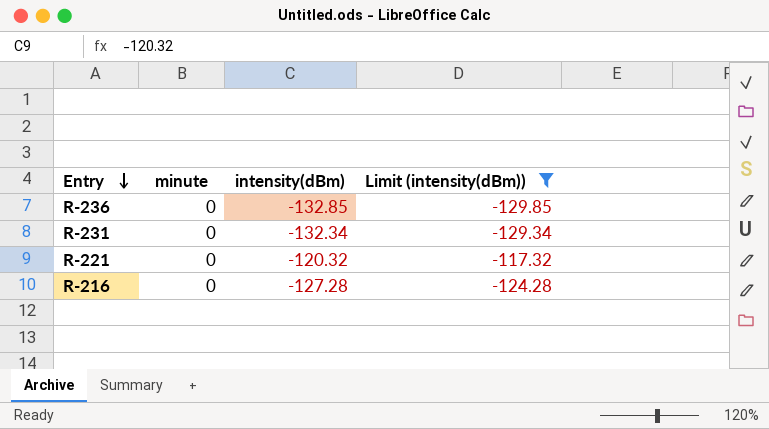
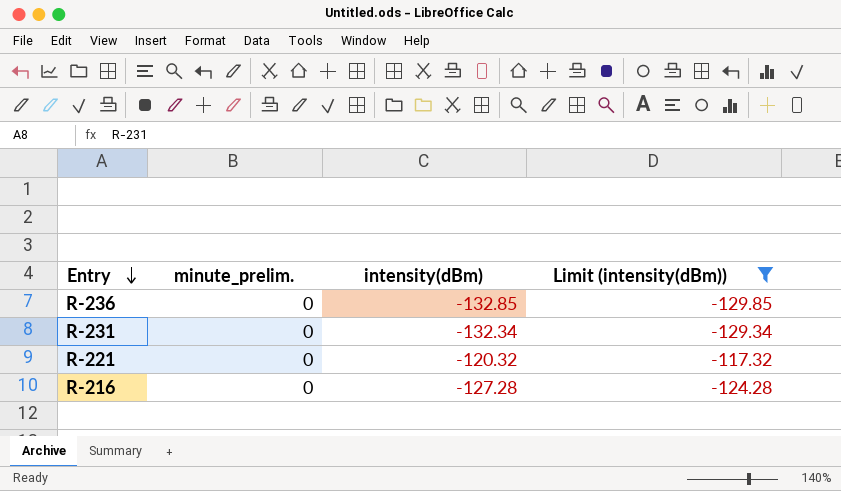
column name: minute -> minute_prelim.

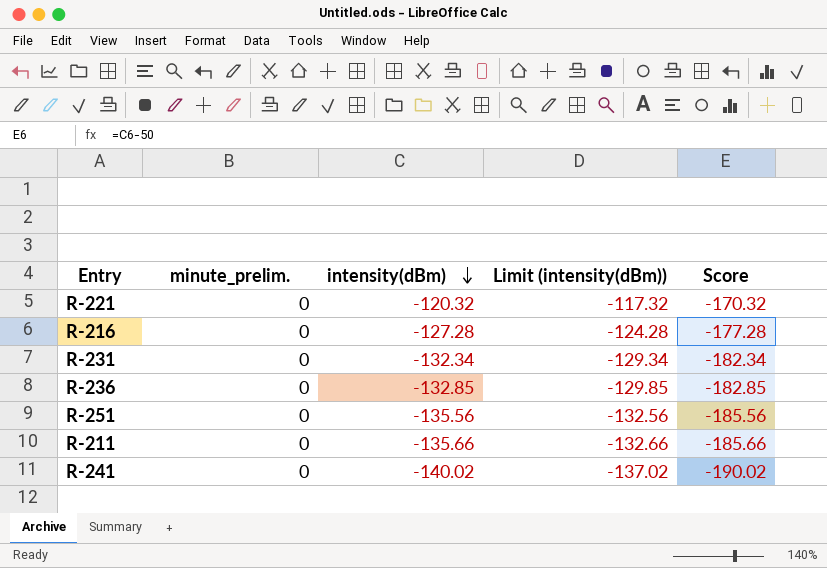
filter: Limit (intensity(dBm)) >= -129.85 -> none
row order: Entry descending -> intensity(dBm) descending
column Score | formula: none -> [intensity(dBm)] - 50

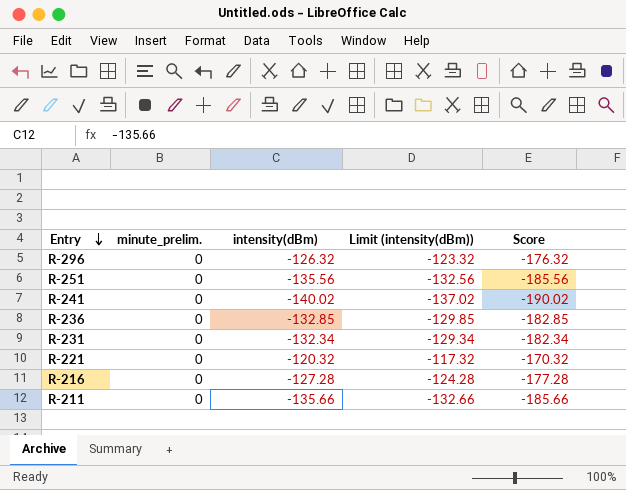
row order: intensity(dBm) descending -> Entry descending
row R-296: none -> 0 | -126.32 | -123.32 | -176.32

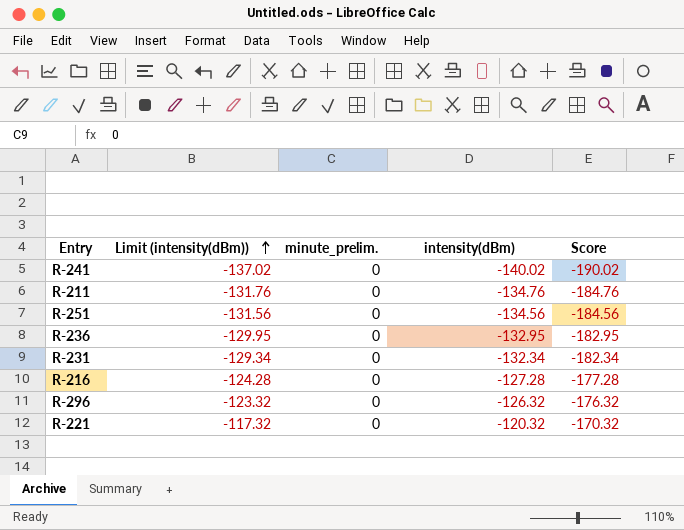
row order: Entry descending -> Limit (intensity(dBm)) ascending
column Limit (intensity(dBm)) | position: 4 -> 2
R-211 | Limit (intensity(dBm)): -132.66 -> -131.76
R-211 | intensity(dBm): -135.66 -> -134.76
R-211 | Score: -185.66 -> -184.76
R-251 | Limit (intensity(dBm)): -132.56 -> -131.56
R-251 | intensity(dBm): -135.56 -> -134.56
R-251 | Score: -185.56 -> -184.56
R-236 | Limit (intensity(dBm)): -129.85 -> -129.95
R-236 | intensity(dBm): -132.85 -> -132.95
R-236 | Score: -182.85 -> -182.95

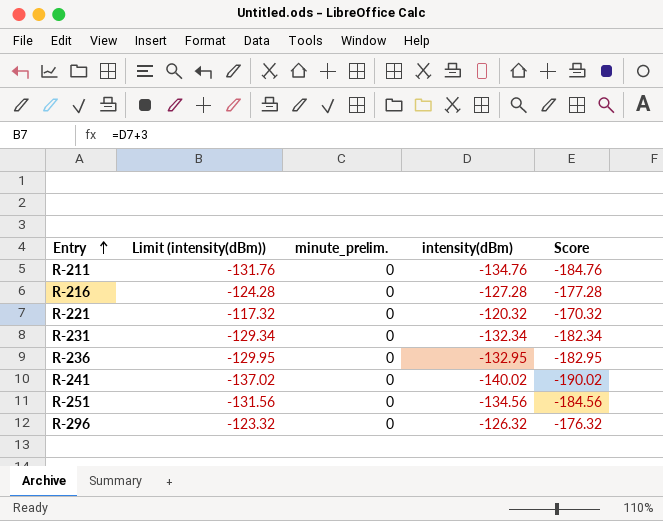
row order: Limit (intensity(dBm)) ascending -> Entry ascending

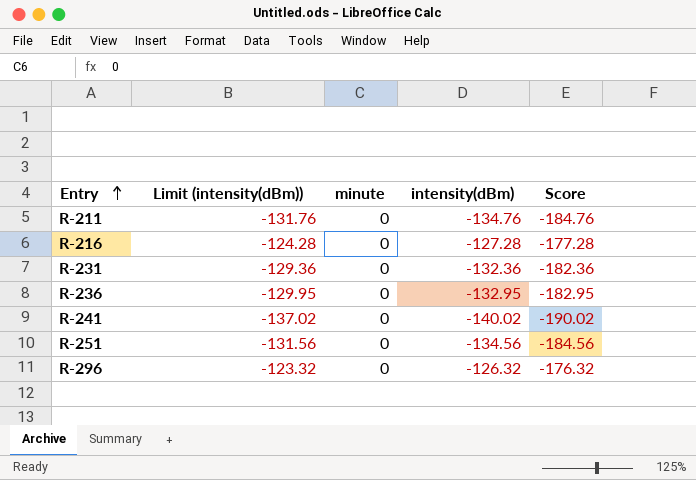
column name: minute_prelim. -> minute
row R-221: -117.32 | 0 | -120.32 | -170.32 -> none
R-231 | Limit (intensity(dBm)): -129.34 -> -129.36
R-231 | intensity(dBm): -132.34 -> -132.36
R-231 | Score: -182.34 -> -182.36

